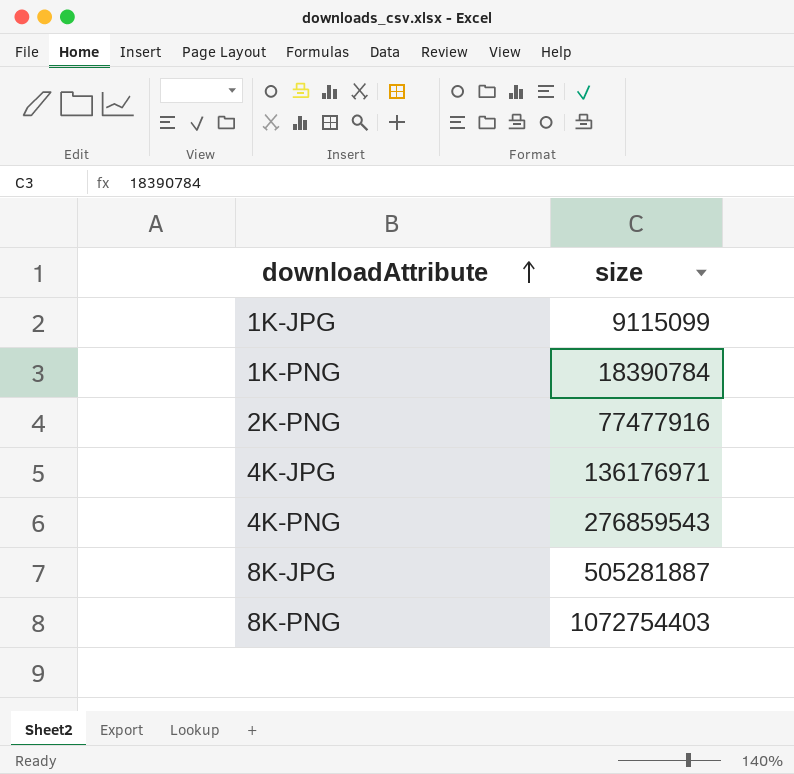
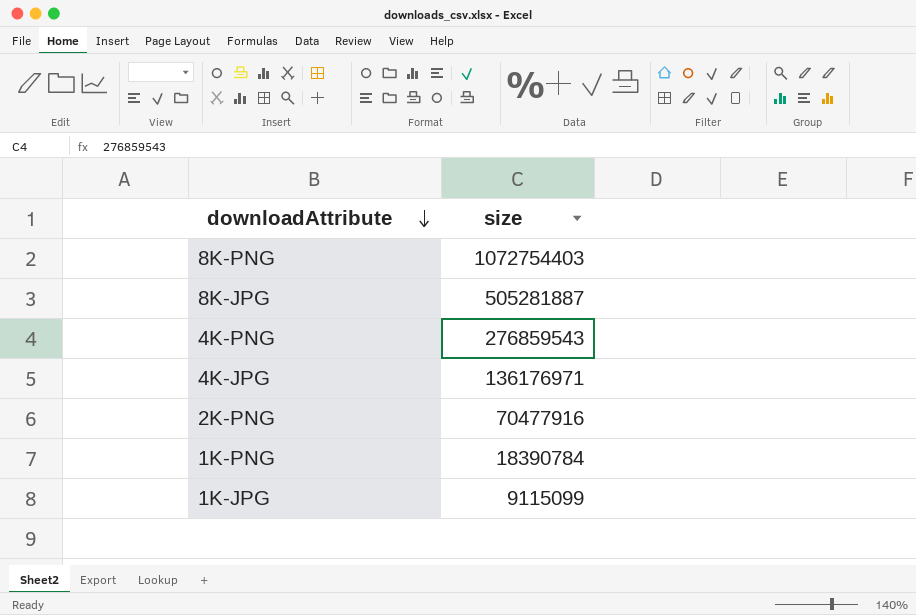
row order: downloadAttribute ascending -> downloadAttribute descending
2K-PNG | size: 77477916 -> 70477916

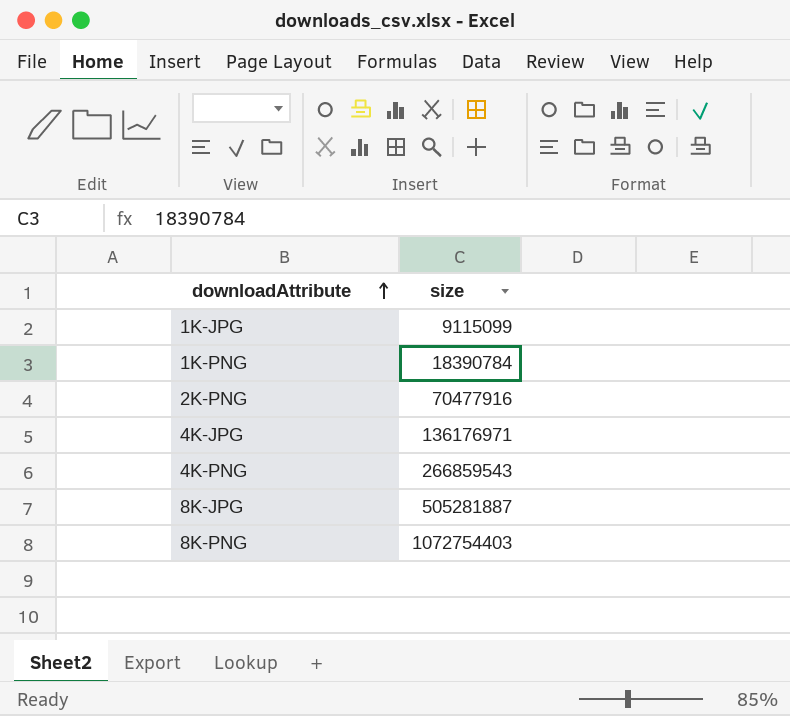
row order: downloadAttribute descending -> downloadAttribute ascending
4K-PNG | size: 276859543 -> 266859543

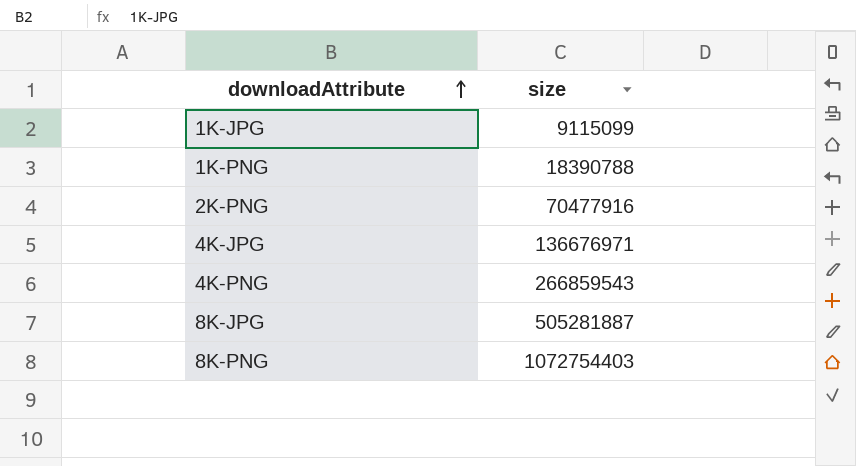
1K-PNG | size: 18390784 -> 18390788
4K-JPG | size: 136176971 -> 136676971

